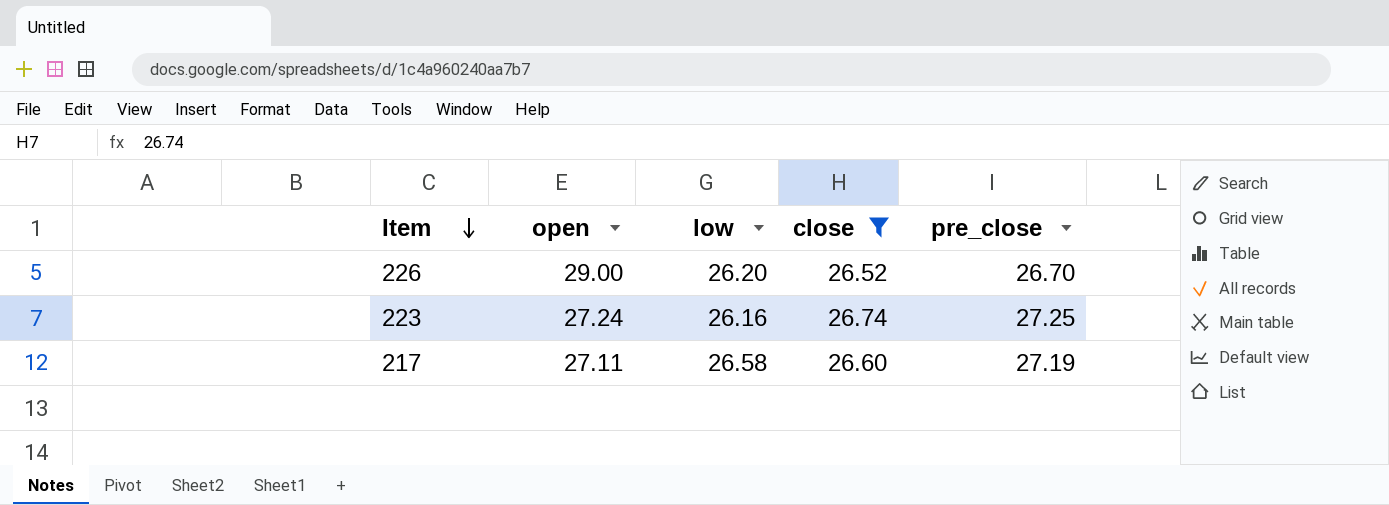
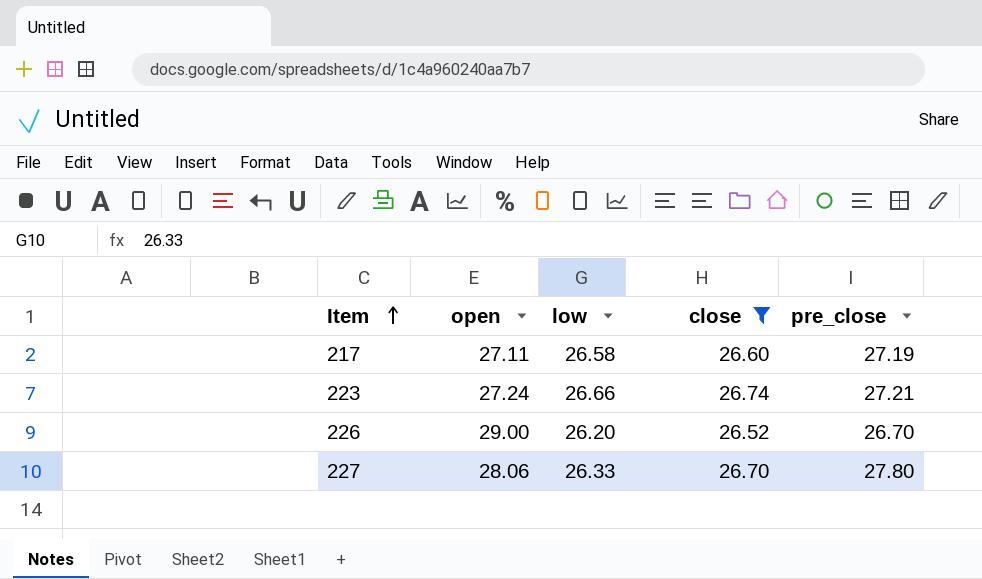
row order: Item descending -> Item ascending
223 | low: 26.16 -> 26.66
223 | pre_close: 27.25 -> 27.21
row 227: none -> 28.06 | 26.33 | 26.70 | 27.80

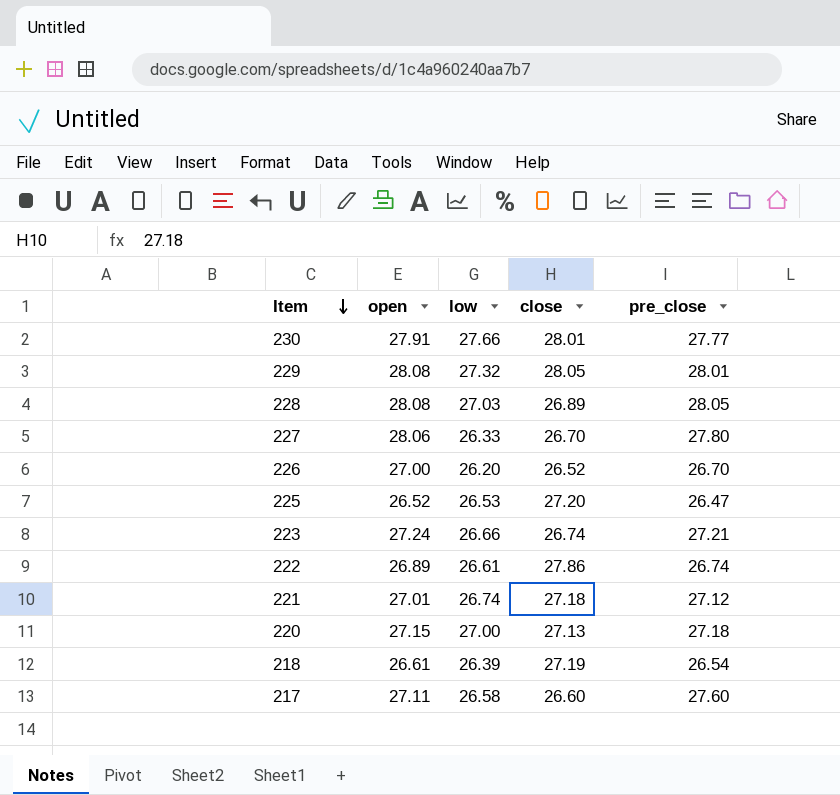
filter: close <= 26.74 -> none
row order: Item ascending -> Item descending
226 | open: 29.00 -> 27.00
217 | pre_close: 27.19 -> 27.60

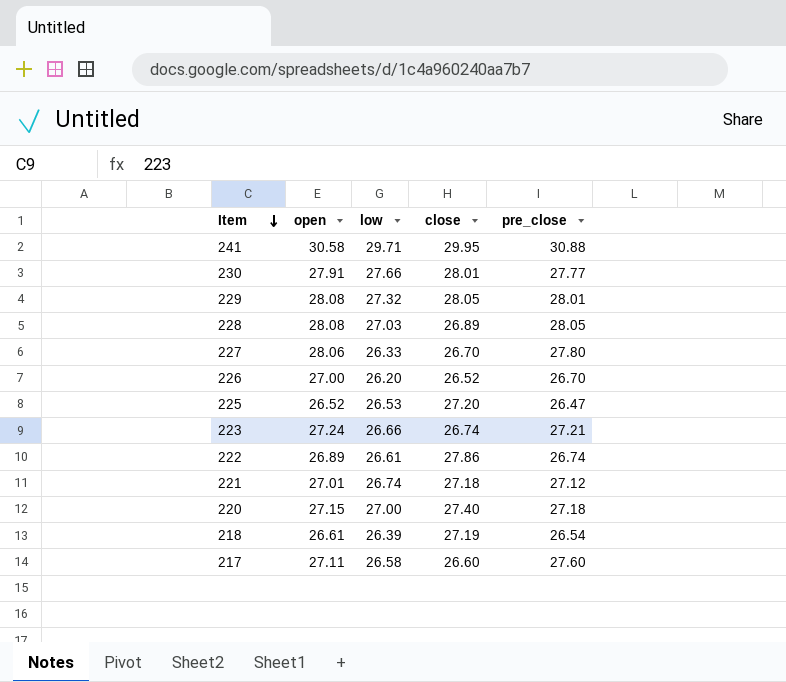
row 241: none -> 30.58 | 29.71 | 29.95 | 30.88
220 | close: 27.13 -> 27.40

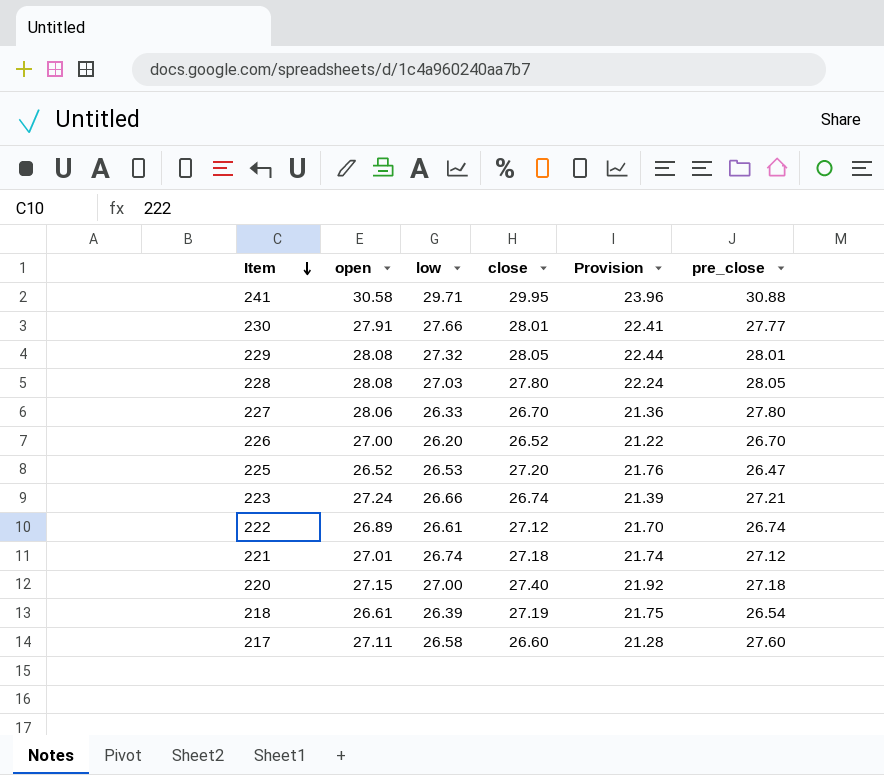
column Provision | formula: none -> [close] * 0.8
228 | close: 26.89 -> 27.80
222 | close: 27.86 -> 27.12

